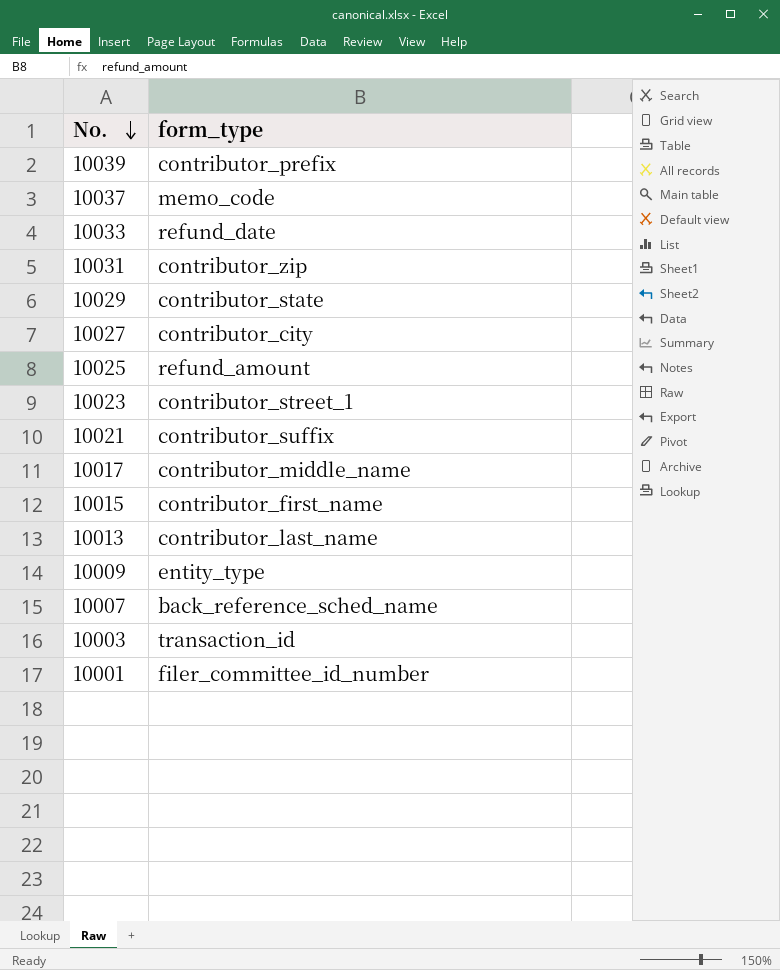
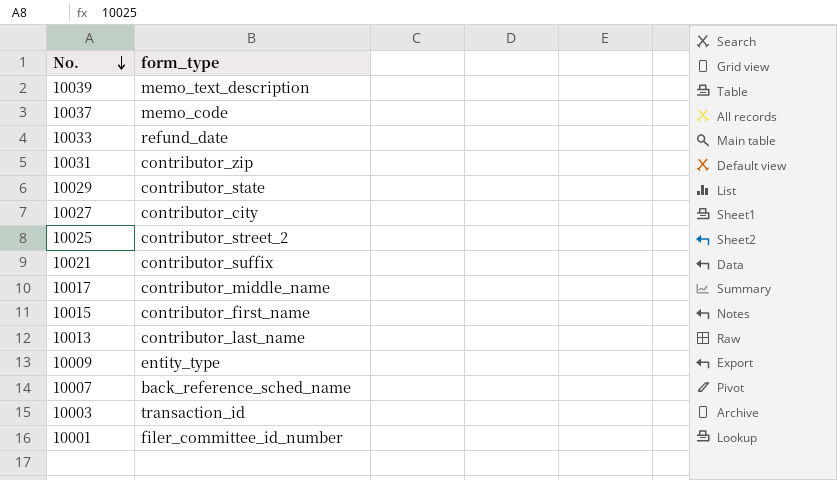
row 10023: contributor_street_1 -> none
10039 | form_type: contributor_prefix -> memo_text_description
10025 | form_type: refund_amount -> contributor_street_2

